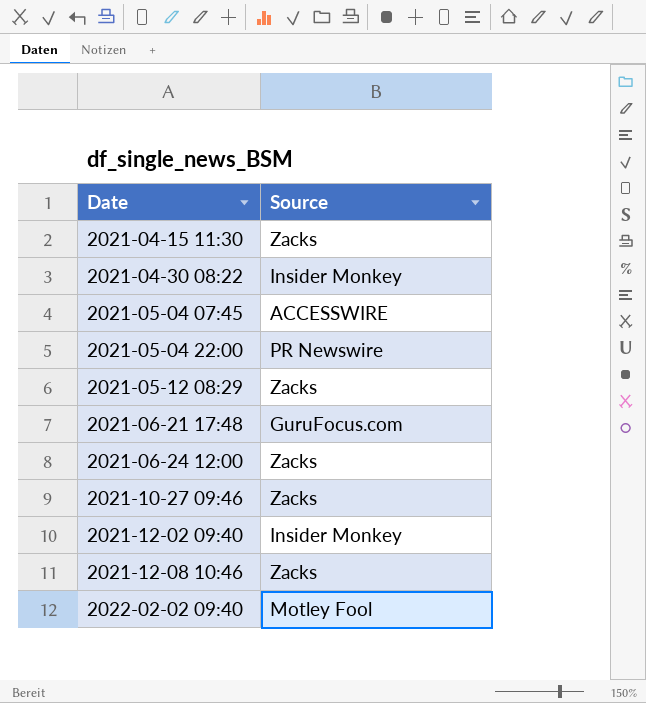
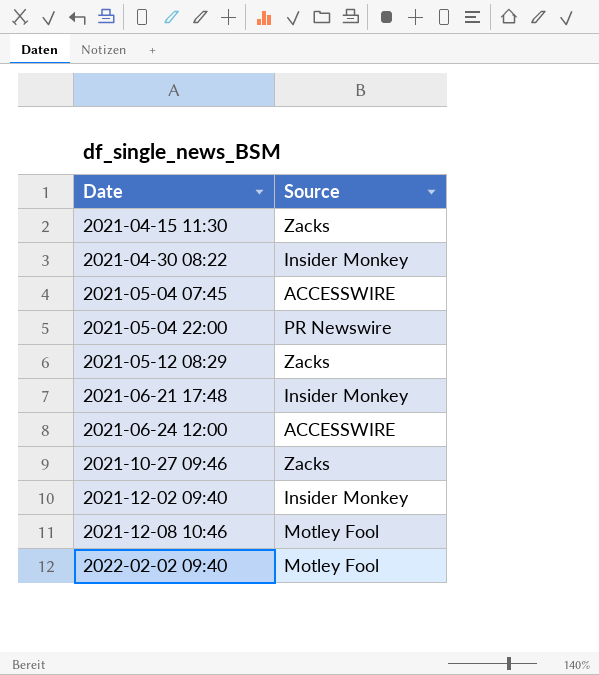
2021-06-21 17:48 | Source: GuruFocus.com -> Insider Monkey
2021-06-24 12:00 | Source: Zacks -> ACCESSWIRE
2021-12-08 10:46 | Source: Zacks -> Motley Fool

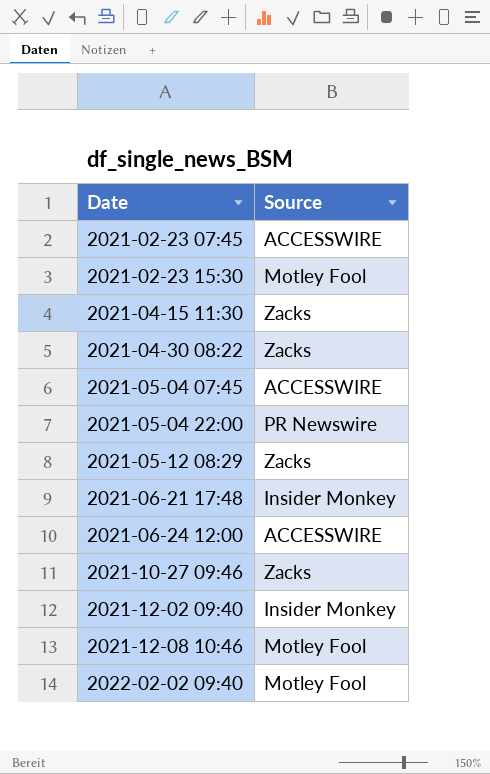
row 2021-02-23 07:45: none -> ACCESSWIRE
row 2021-02-23 15:30: none -> Motley Fool
2021-04-30 08:22 | Source: Insider Monkey -> Zacks

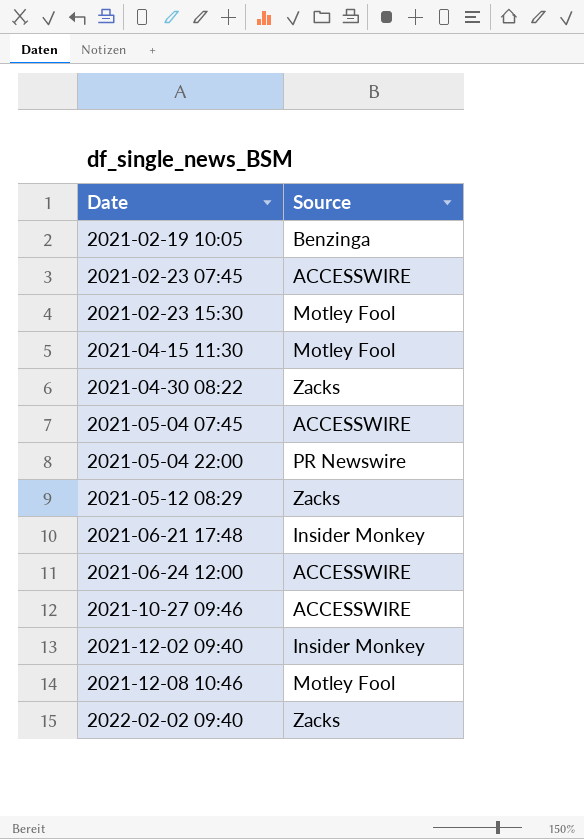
row 2021-02-19 10:05: none -> Benzinga
2021-04-15 11:30 | Source: Zacks -> Motley Fool
2021-10-27 09:46 | Source: Zacks -> ACCESSWIRE
2022-02-02 09:40 | Source: Motley Fool -> Zacks

